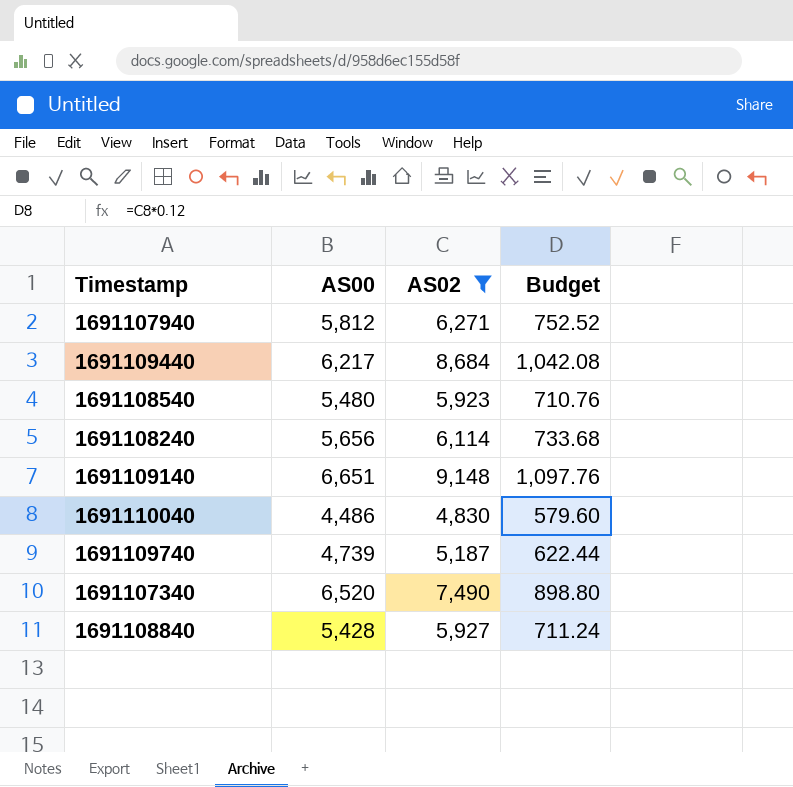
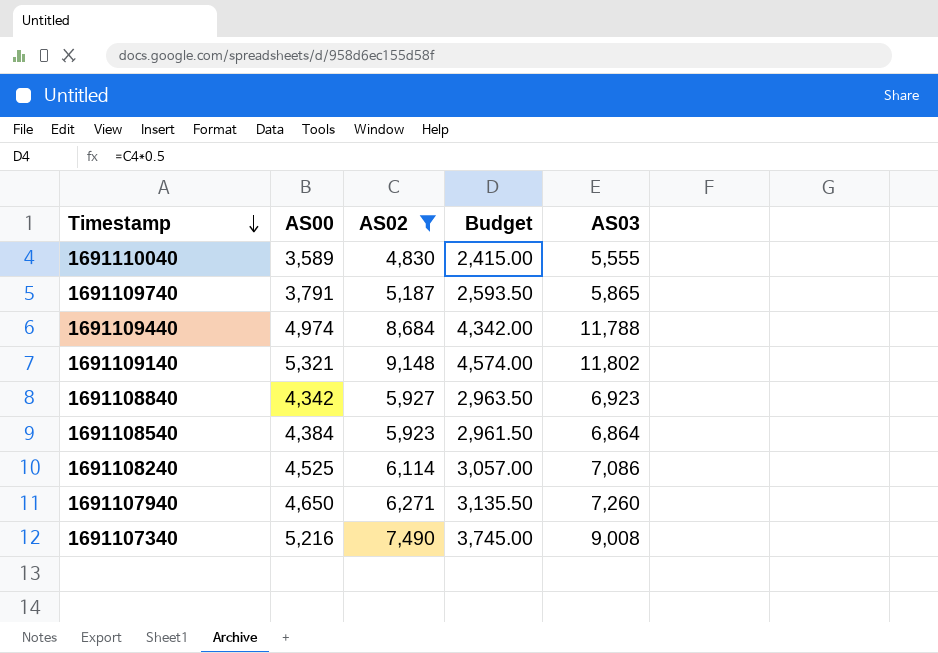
row order: none -> Timestamp descending
column Budget | formula: [AS02] * 0.12 -> [AS02] * 0.5
column AS03 | position: none -> 5
1691110040 | AS00: 4,486 -> 3,589
1691109740 | AS00: 4,739 -> 3,791
1691109440 | AS00: 6,217 -> 4,974
1691109140 | AS00: 6,651 -> 5,321
1691108840 | AS00: 5,428 -> 4,342
1691108540 | AS00: 5,480 -> 4,384
1691108240 | AS00: 5,656 -> 4,525
1691107940 | AS00: 5,812 -> 4,650
1691107340 | AS00: 6,520 -> 5,216

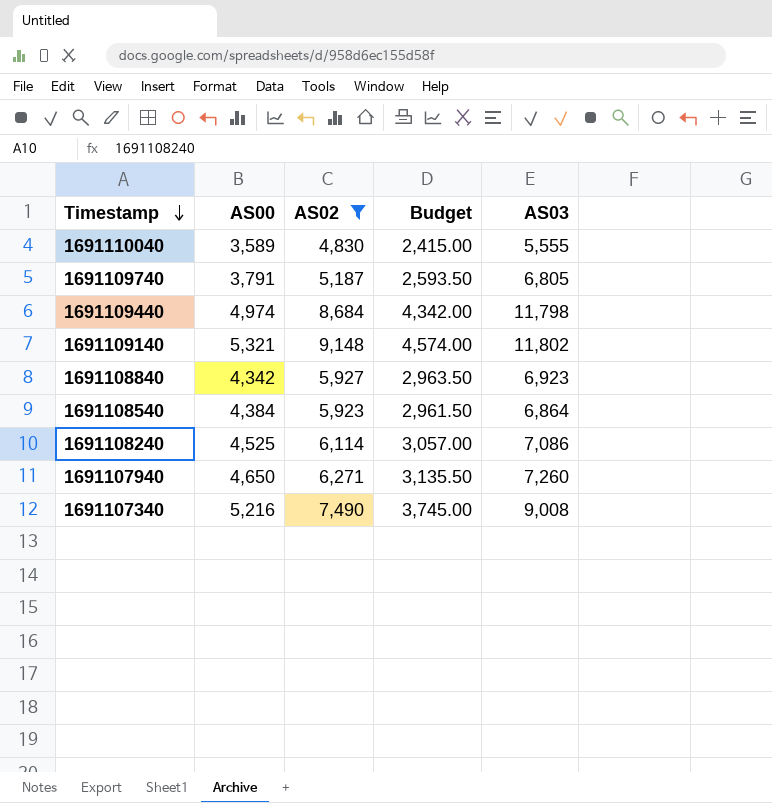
1691109740 | AS03: 5,865 -> 6,805
1691109440 | AS03: 11,788 -> 11,798

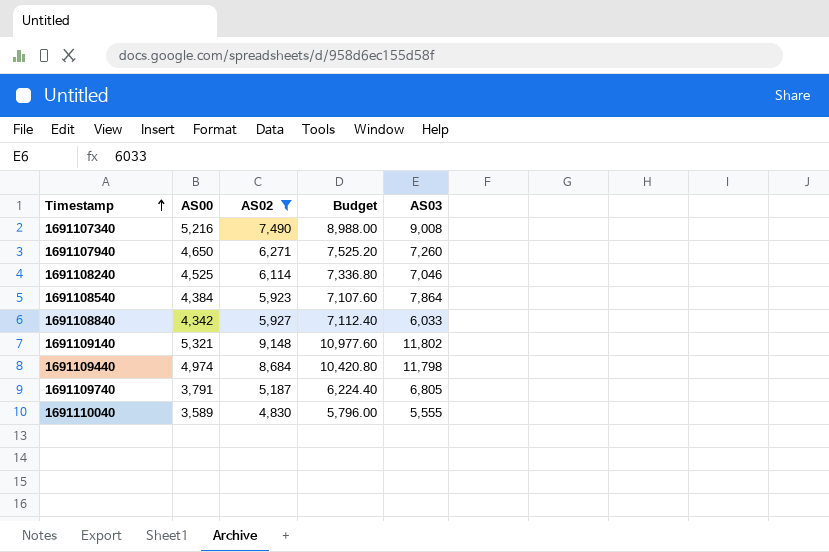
row order: Timestamp descending -> Timestamp ascending
column Budget | formula: [AS02] * 0.5 -> [AS02] * 1.2
1691108240 | AS03: 7,086 -> 7,046
1691108540 | AS03: 6,864 -> 7,864
1691108840 | AS03: 6,923 -> 6,033

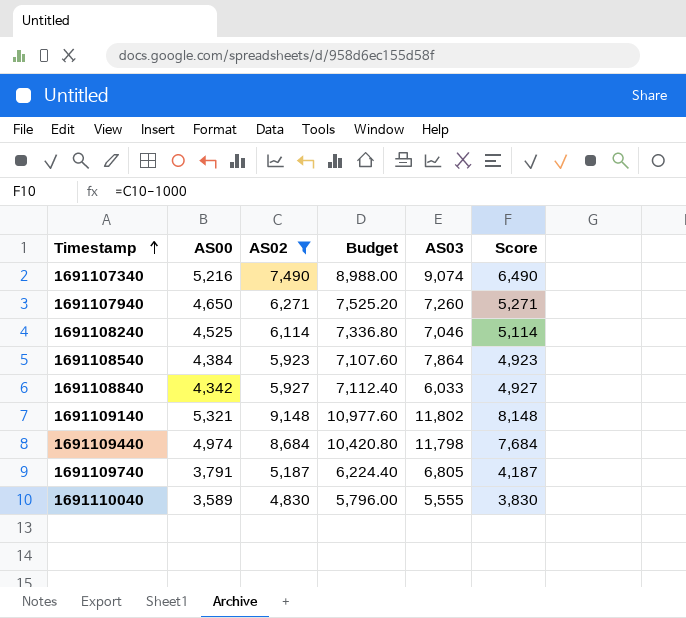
column Score | formula: none -> [AS02] - 1000
1691107340 | AS03: 9,008 -> 9,074

